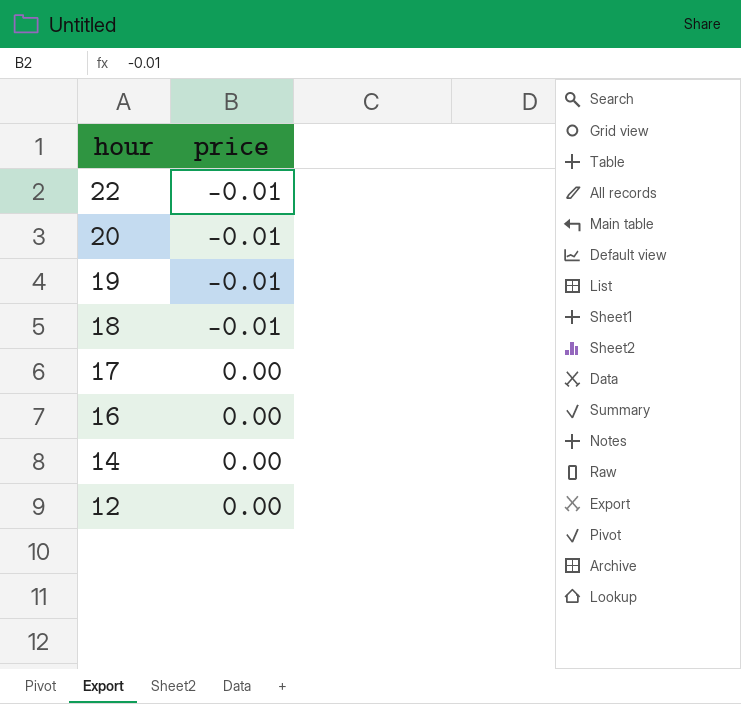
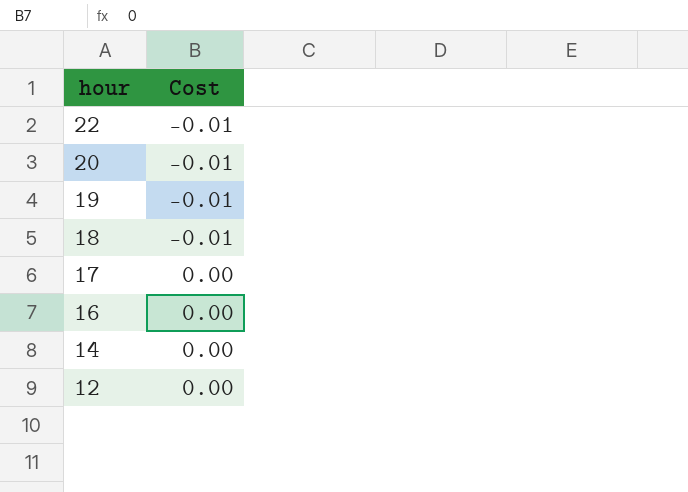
column name: price -> Cost

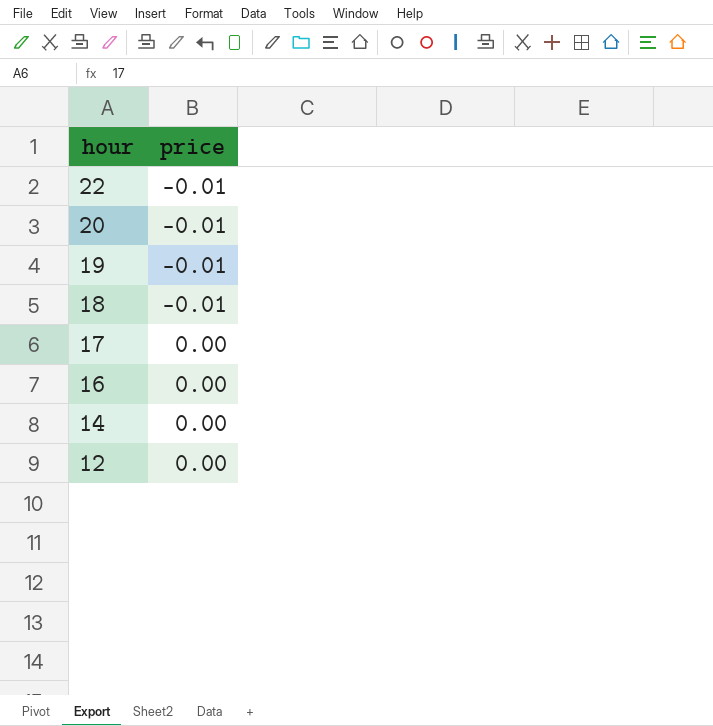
column name: Cost -> price

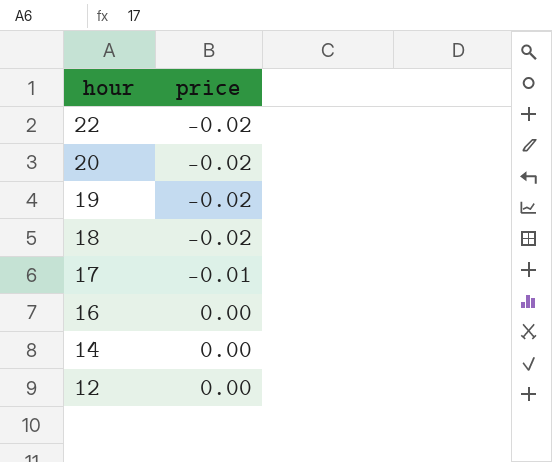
22 | price: -0.01 -> -0.02
20 | price: -0.01 -> -0.02
19 | price: -0.01 -> -0.02
18 | price: -0.01 -> -0.02
17 | price: 0.00 -> -0.01

